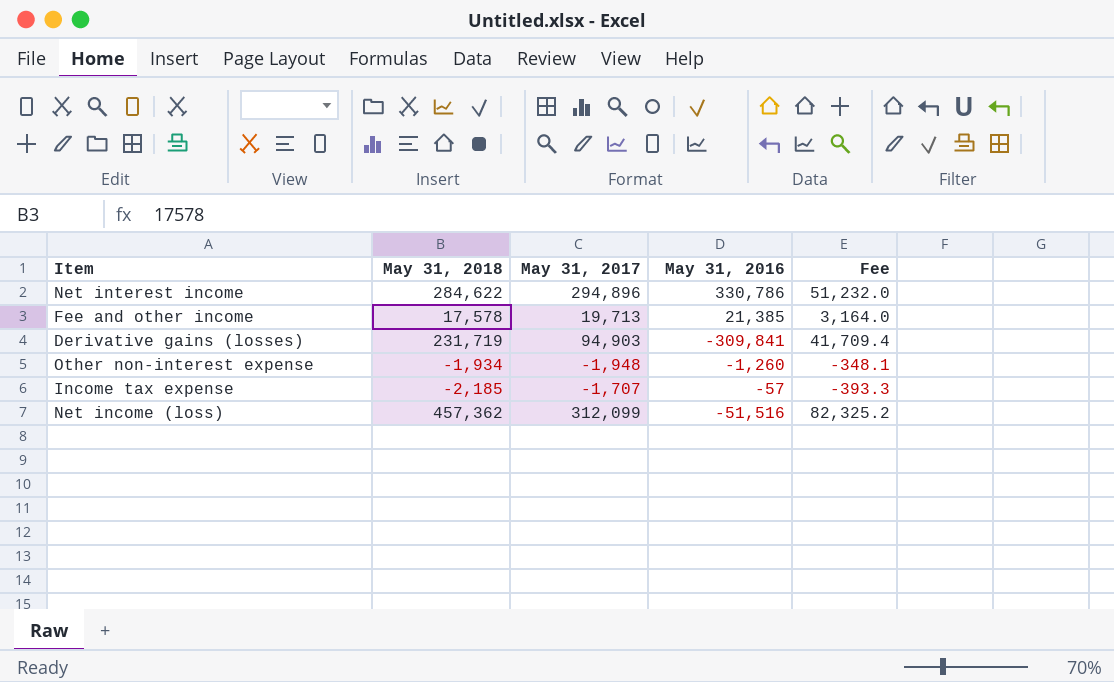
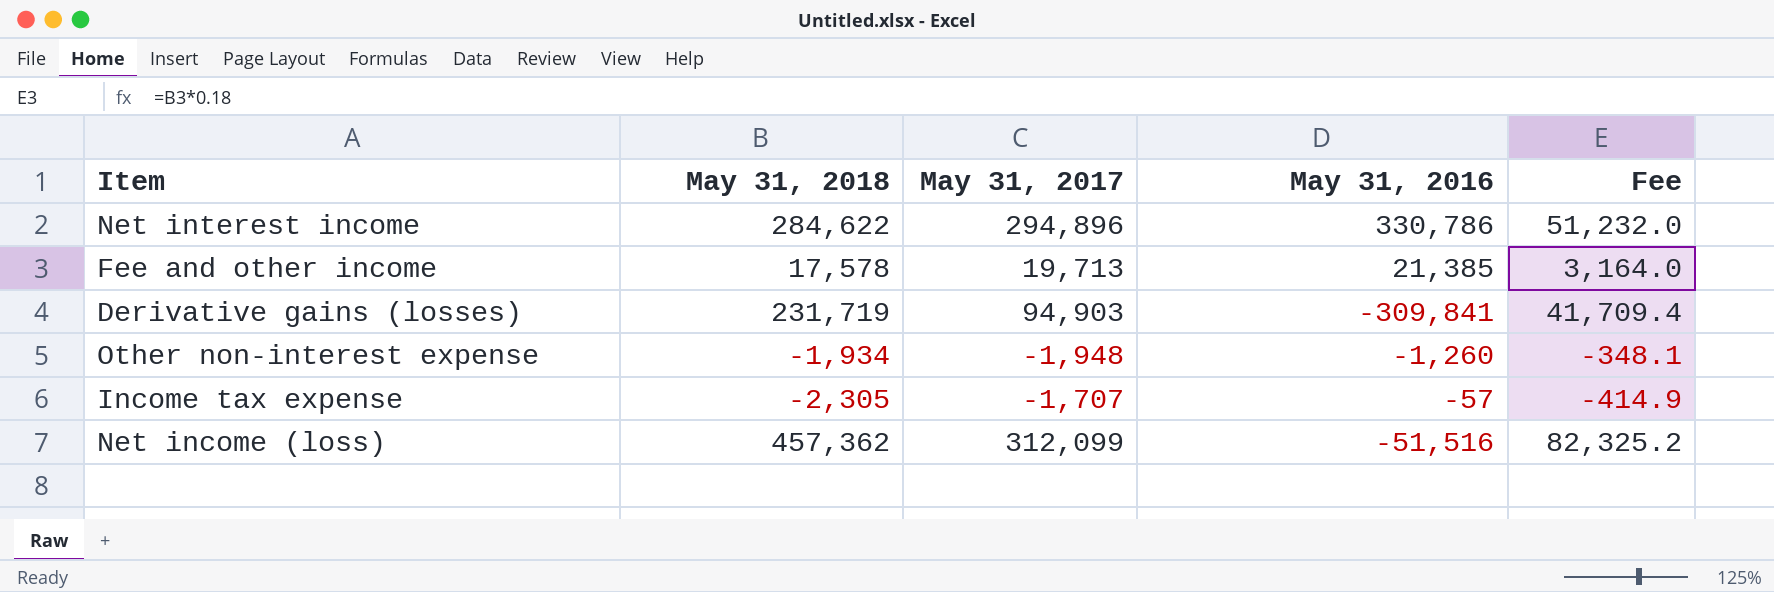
Income tax expense | May 31, 2018: -2,185 -> -2,305
Income tax expense | Fee: -393.3 -> -414.9

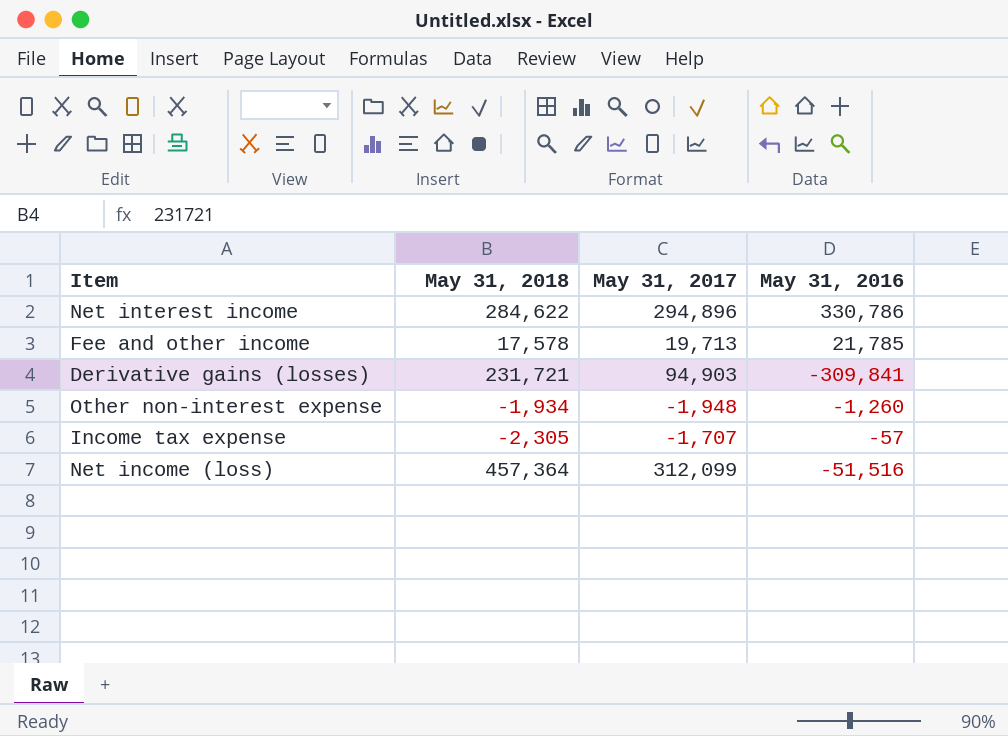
column Fee | formula: [May 31, 2018] * 0.18 -> none
Fee and other income | May 31, 2016: 21,385 -> 21,785
Derivative gains (losses) | May 31, 2018: 231,719 -> 231,721
Net income (loss) | May 31, 2018: 457,362 -> 457,364

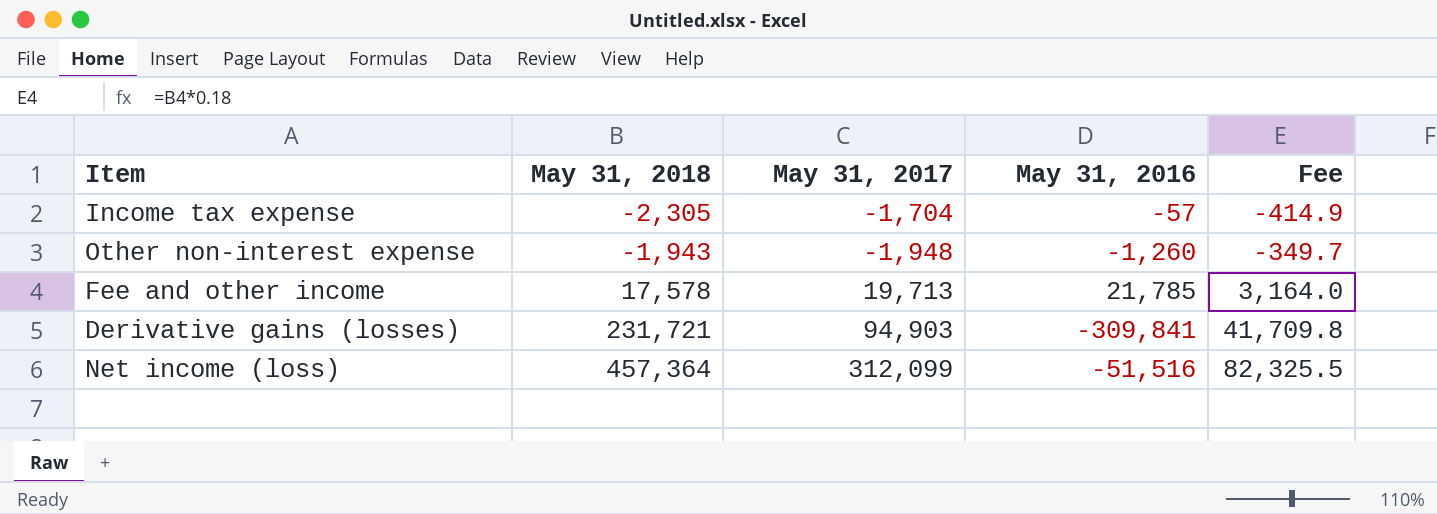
row order: none -> May 31, 2018 ascending
column Fee | formula: none -> [May 31, 2018] * 0.18
row Net interest income: 284,622 | 294,896 | 330,786 -> none
Income tax expense | May 31, 2017: -1,707 -> -1,704
Other non-interest expense | May 31, 2018: -1,934 -> -1,943

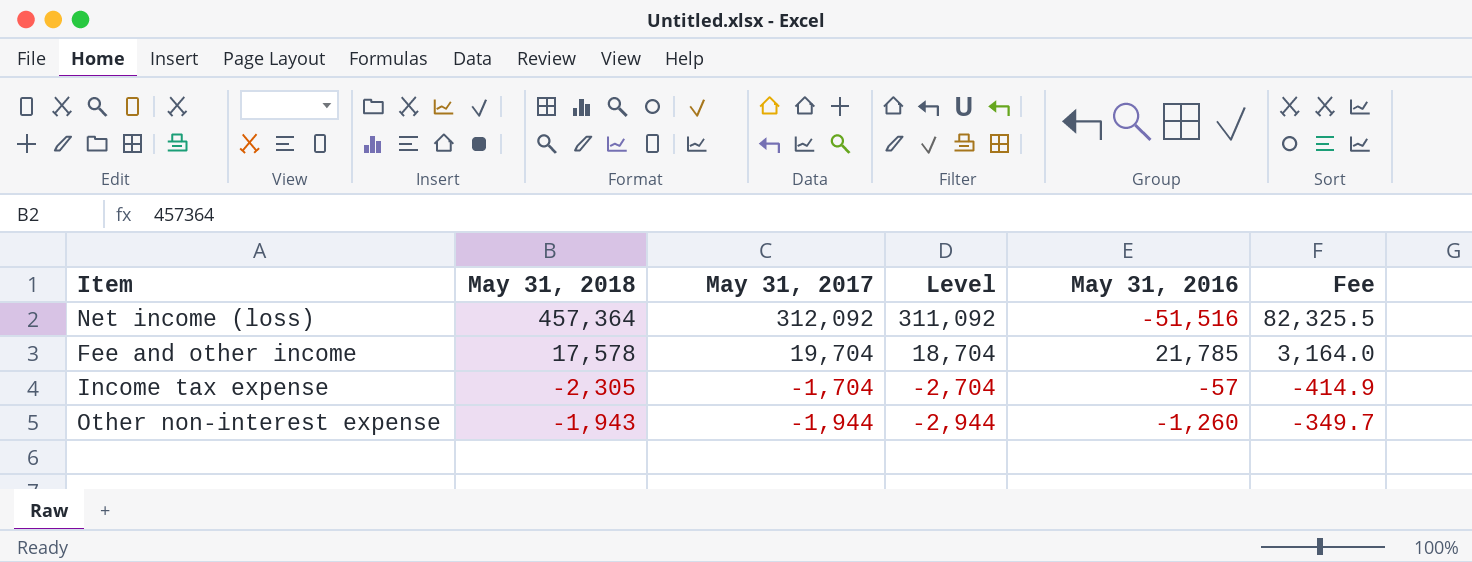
row order: May 31, 2018 ascending -> May 31, 2017 descending
column Level | formula: none -> [May 31, 2017] - 1000
row Derivative gains (losses): 231,721 | 94,903 | -309,841 | 41,709.8 -> none
Net income (loss) | May 31, 2017: 312,099 -> 312,092
Fee and other income | May 31, 2017: 19,713 -> 19,704
Other non-interest expense | May 31, 2017: -1,948 -> -1,944

